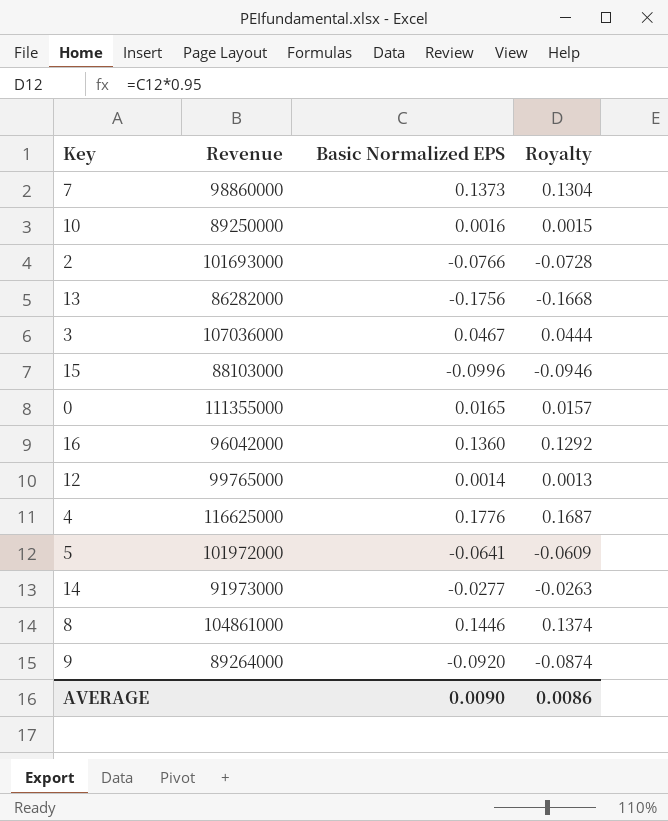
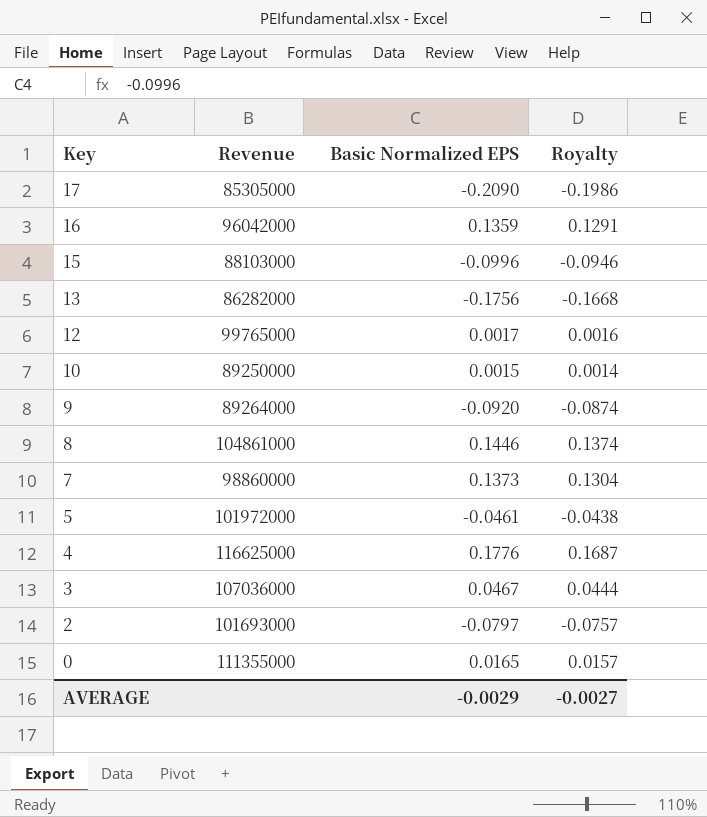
row order: none -> Key descending
row 14: 91973000 | -0.0277 | -0.0263 -> none
row 17: none -> 85305000 | -0.2090 | -0.1986
16 | Basic Normalized EPS: 0.1360 -> 0.1359
16 | Royalty: 0.1292 -> 0.1291
12 | Basic Normalized EPS: 0.0014 -> 0.0017
12 | Royalty: 0.0013 -> 0.0016
10 | Basic Normalized EPS: 0.0016 -> 0.0015
10 | Royalty: 0.0015 -> 0.0014
5 | Basic Normalized EPS: -0.0641 -> -0.0461
5 | Royalty: -0.0609 -> -0.0438
2 | Basic Normalized EPS: -0.0766 -> -0.0797
2 | Royalty: -0.0728 -> -0.0757
AVERAGE | Basic Normalized EPS: 0.0090 -> -0.0029
AVERAGE | Royalty: 0.0086 -> -0.0027

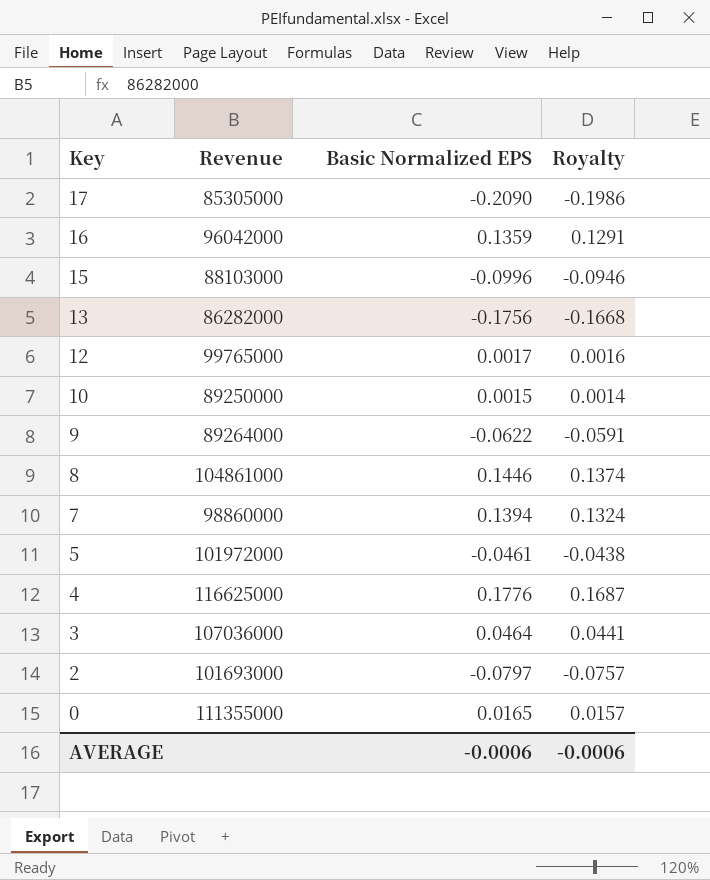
9 | Basic Normalized EPS: -0.0920 -> -0.0622
9 | Royalty: -0.0874 -> -0.0591
7 | Basic Normalized EPS: 0.1373 -> 0.1394
7 | Royalty: 0.1304 -> 0.1324
3 | Basic Normalized EPS: 0.0467 -> 0.0464
3 | Royalty: 0.0444 -> 0.0441
AVERAGE | Basic Normalized EPS: -0.0029 -> -0.0006
AVERAGE | Royalty: -0.0027 -> -0.0006

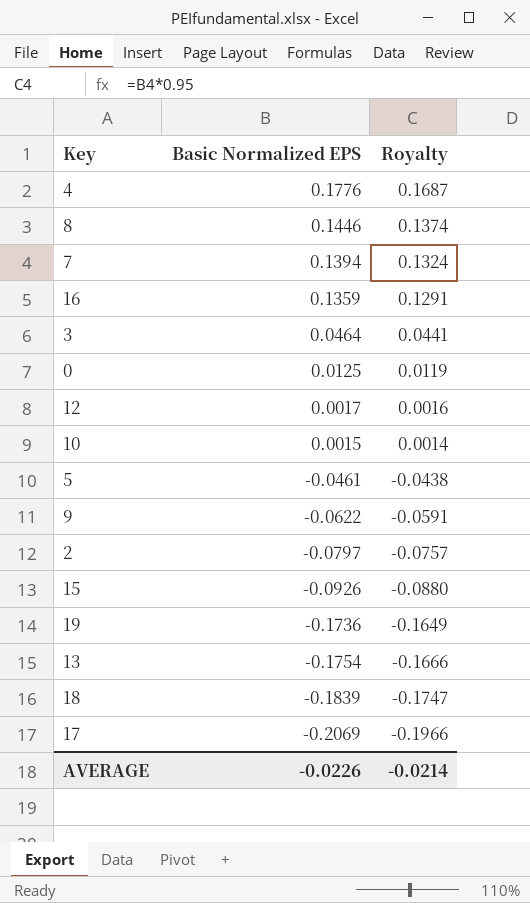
row order: Key descending -> Basic Normalized EPS descending
column Revenue | position: 2 -> none
0 | Basic Normalized EPS: 0.0165 -> 0.0125
0 | Royalty: 0.0157 -> 0.0119
15 | Basic Normalized EPS: -0.0996 -> -0.0926
15 | Royalty: -0.0946 -> -0.0880
row 19: none -> -0.1736 | -0.1649
13 | Basic Normalized EPS: -0.1756 -> -0.1754
13 | Royalty: -0.1668 -> -0.1666
row 18: none -> -0.1839 | -0.1747
17 | Basic Normalized EPS: -0.2090 -> -0.2069
17 | Royalty: -0.1986 -> -0.1966
AVERAGE | Basic Normalized EPS: -0.0006 -> -0.0226
AVERAGE | Royalty: -0.0006 -> -0.0214

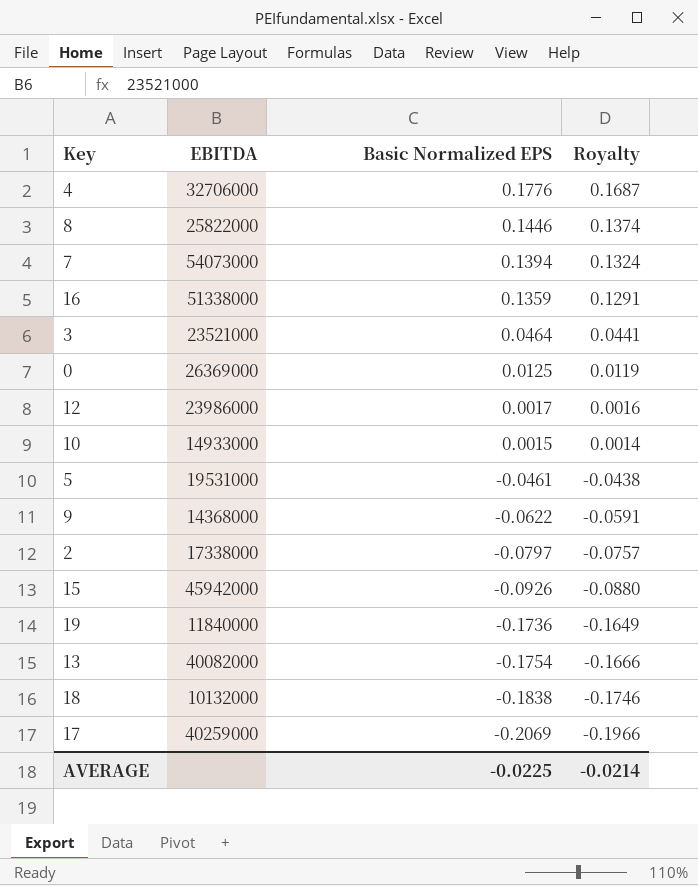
column EBITDA | position: none -> 2
18 | Basic Normalized EPS: -0.1839 -> -0.1838
18 | Royalty: -0.1747 -> -0.1746
AVERAGE | Basic Normalized EPS: -0.0226 -> -0.0225

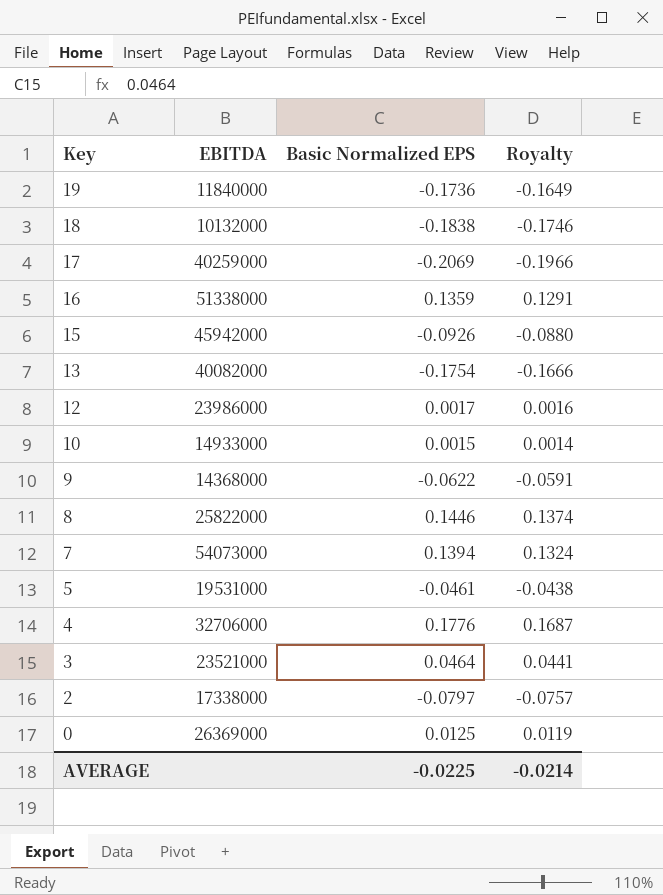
row order: Basic Normalized EPS descending -> Key descending

